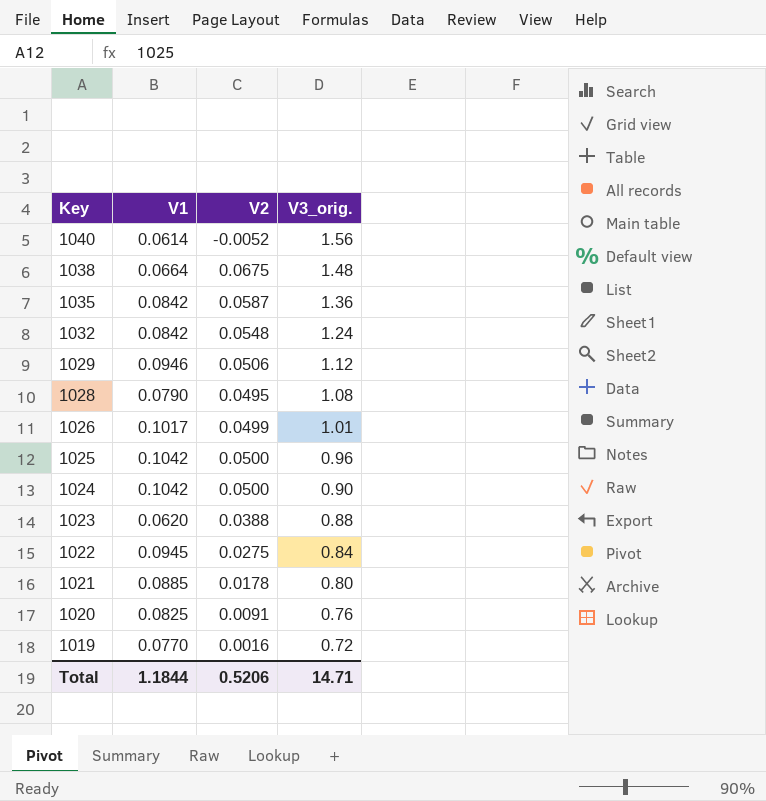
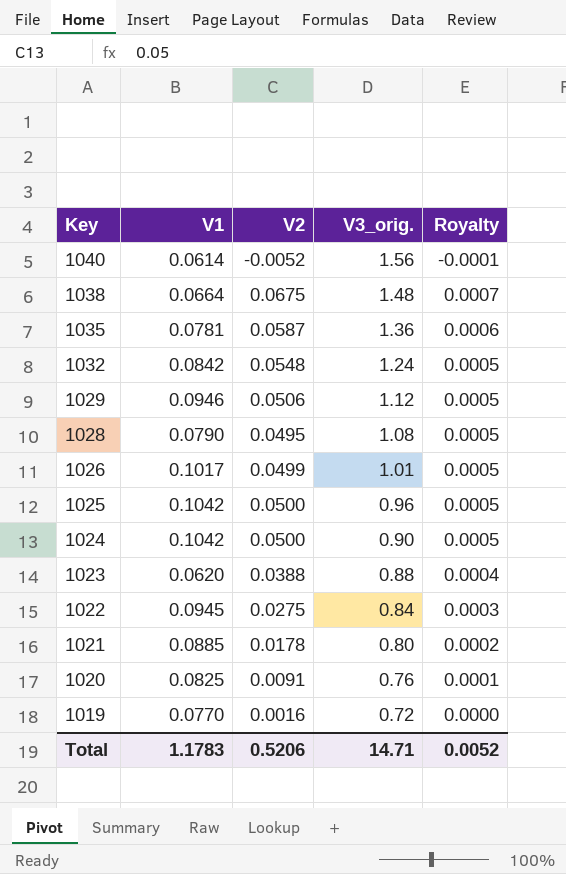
column Royalty | formula: none -> [V2] * 0.01
1035 | V1: 0.0842 -> 0.0781
Total | V1: 1.1844 -> 1.1783

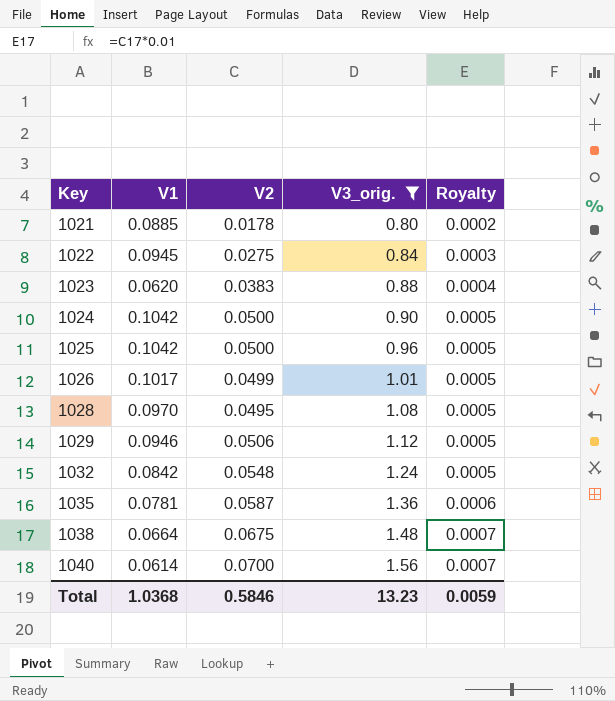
filter: none -> V3_orig. >= 0.80
row order: Key descending -> Key ascending
1023 | V2: 0.0388 -> 0.0383
1028 | V1: 0.0790 -> 0.0970
1040 | V2: -0.0052 -> 0.0700
1040 | Royalty: -0.0001 -> 0.0007
Total | V1: 1.1783 -> 1.0368
Total | V2: 0.5206 -> 0.5846
Total | V3_orig.: 14.71 -> 13.23
Total | Royalty: 0.0052 -> 0.0059

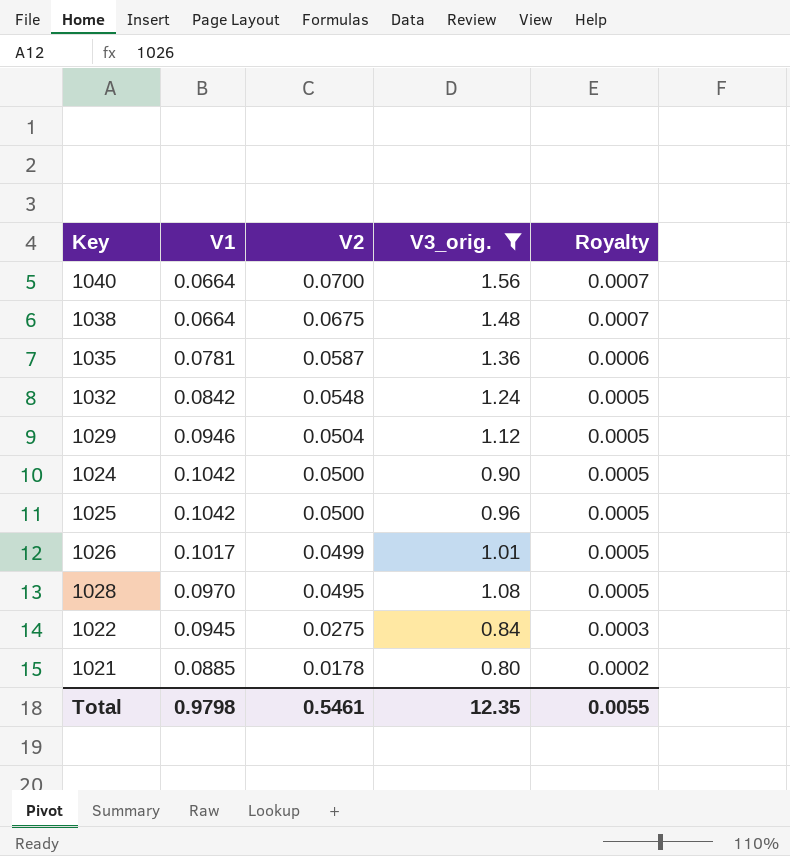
row order: Key ascending -> V2 descending
row 1023: 0.0620 | 0.0383 | 0.88 | 0.0004 -> none
1040 | V1: 0.0614 -> 0.0664
1029 | V2: 0.0506 -> 0.0504
Total | V1: 1.0368 -> 0.9798
Total | V2: 0.5846 -> 0.5461
Total | V3_orig.: 13.23 -> 12.35
Total | Royalty: 0.0059 -> 0.0055

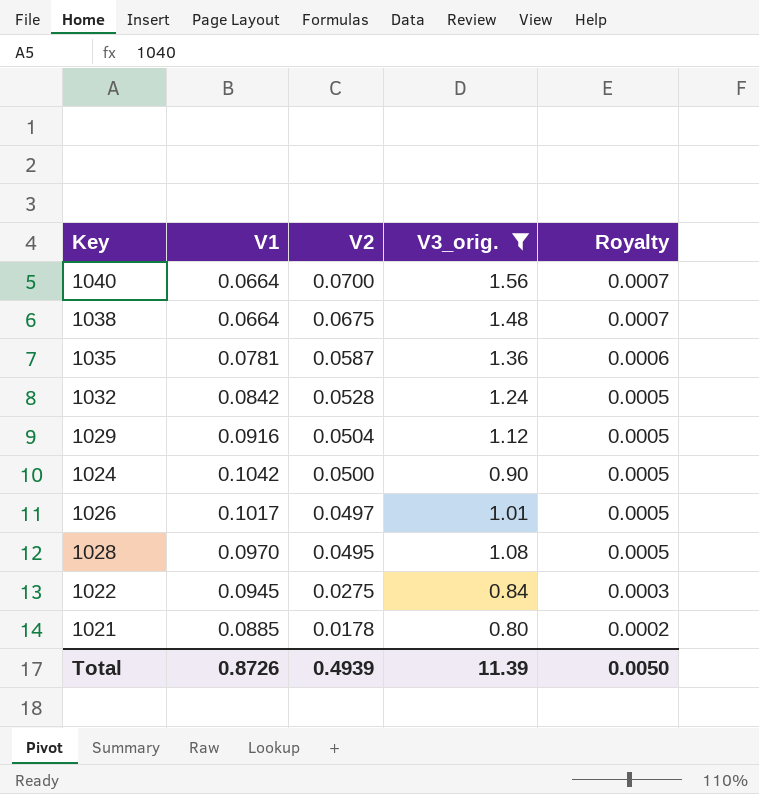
row 1025: 0.1042 | 0.0500 | 0.96 | 0.0005 -> none
1032 | V2: 0.0548 -> 0.0528
1029 | V1: 0.0946 -> 0.0916
1026 | V2: 0.0499 -> 0.0497
Total | V1: 0.9798 -> 0.8726
Total | V2: 0.5461 -> 0.4939
Total | V3_orig.: 12.35 -> 11.39
Total | Royalty: 0.0055 -> 0.0050

